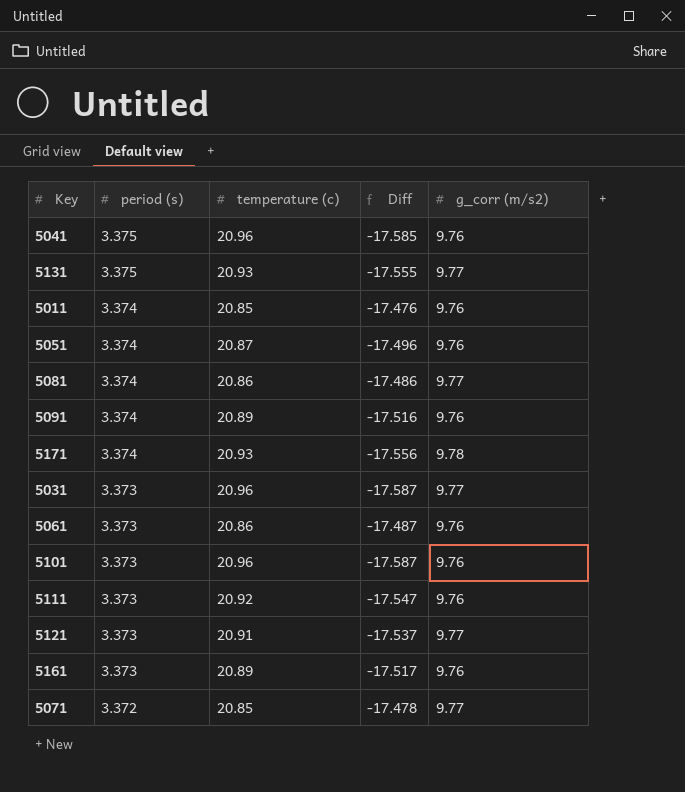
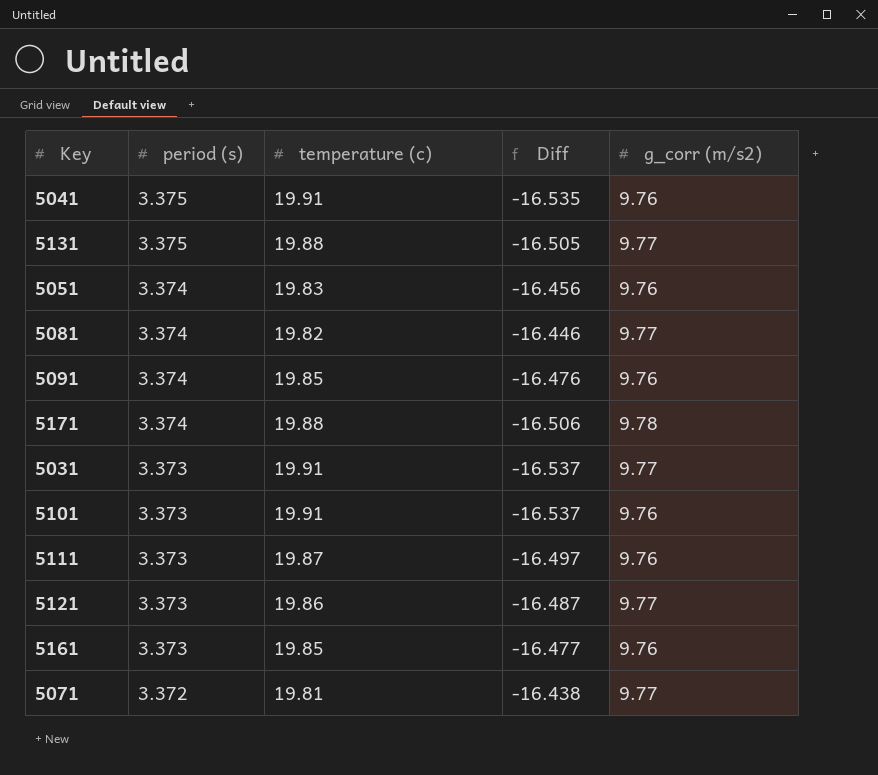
row 5011: 3.374 | 20.85 | -17.476 | 9.76 -> none
row 5061: 3.373 | 20.86 | -17.487 | 9.76 -> none
5041 | temperature (c): 20.96 -> 19.91
5041 | Diff: -17.585 -> -16.535
5131 | temperature (c): 20.93 -> 19.88
5131 | Diff: -17.555 -> -16.505
5051 | temperature (c): 20.87 -> 19.83
5051 | Diff: -17.496 -> -16.456
5081 | temperature (c): 20.86 -> 19.82
5081 | Diff: -17.486 -> -16.446
5091 | temperature (c): 20.89 -> 19.85
5091 | Diff: -17.516 -> -16.476
5171 | temperature (c): 20.93 -> 19.88
5171 | Diff: -17.556 -> -16.506
5031 | temperature (c): 20.96 -> 19.91
5031 | Diff: -17.587 -> -16.537
5101 | temperature (c): 20.96 -> 19.91
5101 | Diff: -17.587 -> -16.537
5111 | temperature (c): 20.92 -> 19.87
5111 | Diff: -17.547 -> -16.497
5121 | temperature (c): 20.91 -> 19.86
5121 | Diff: -17.537 -> -16.487
5161 | temperature (c): 20.89 -> 19.85
5161 | Diff: -17.517 -> -16.477
5071 | temperature (c): 20.85 -> 19.81
5071 | Diff: -17.478 -> -16.438

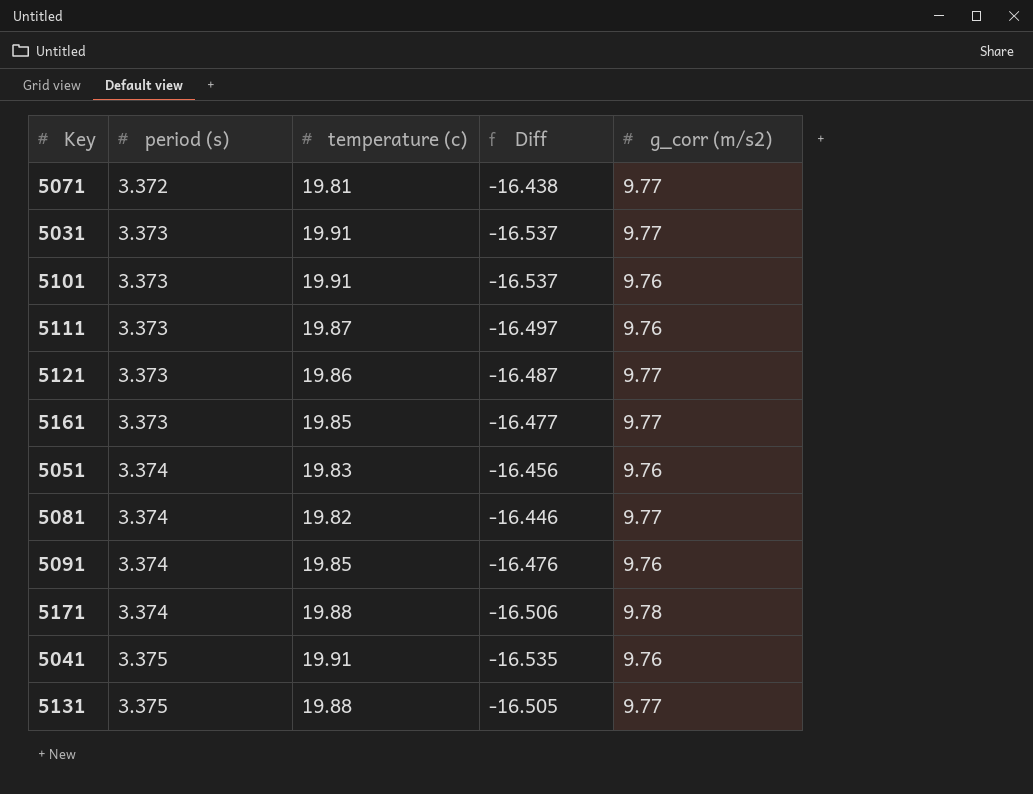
row order: period (s) descending -> period (s) ascending
5161 | g_corr (m/s2): 9.76 -> 9.77

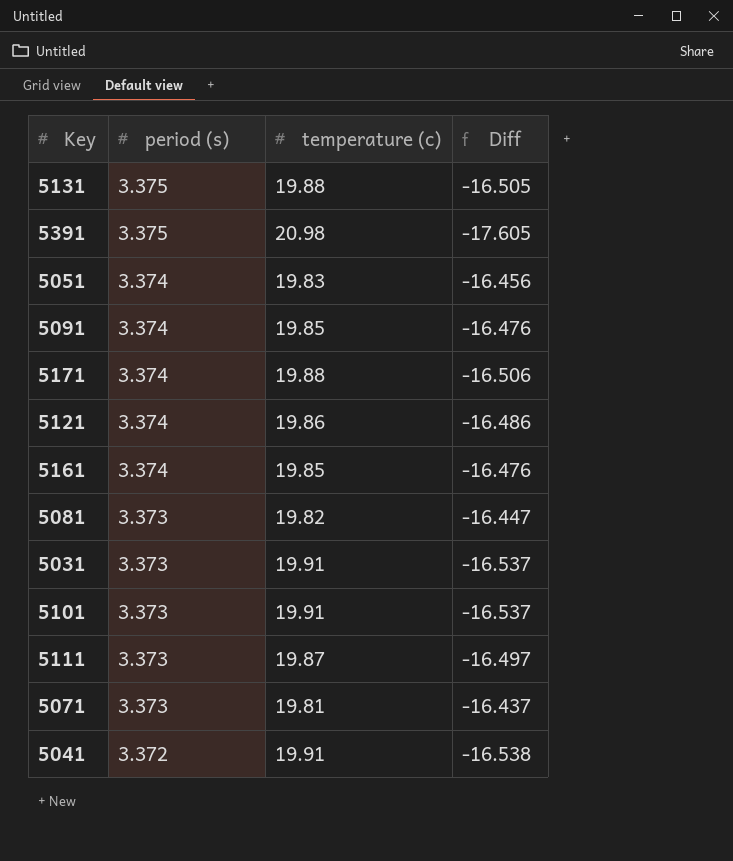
row order: period (s) ascending -> period (s) descending
column g_corr (m/s2) | position: 5 -> none
row 5391: none -> 3.375 | 20.98 | -17.605
5121 | period (s): 3.373 -> 3.374
5121 | Diff: -16.487 -> -16.486
5161 | period (s): 3.373 -> 3.374
5161 | Diff: -16.477 -> -16.476
5081 | period (s): 3.374 -> 3.373
5081 | Diff: -16.446 -> -16.447
5071 | period (s): 3.372 -> 3.373
5071 | Diff: -16.438 -> -16.437
5041 | period (s): 3.375 -> 3.372
5041 | Diff: -16.535 -> -16.538

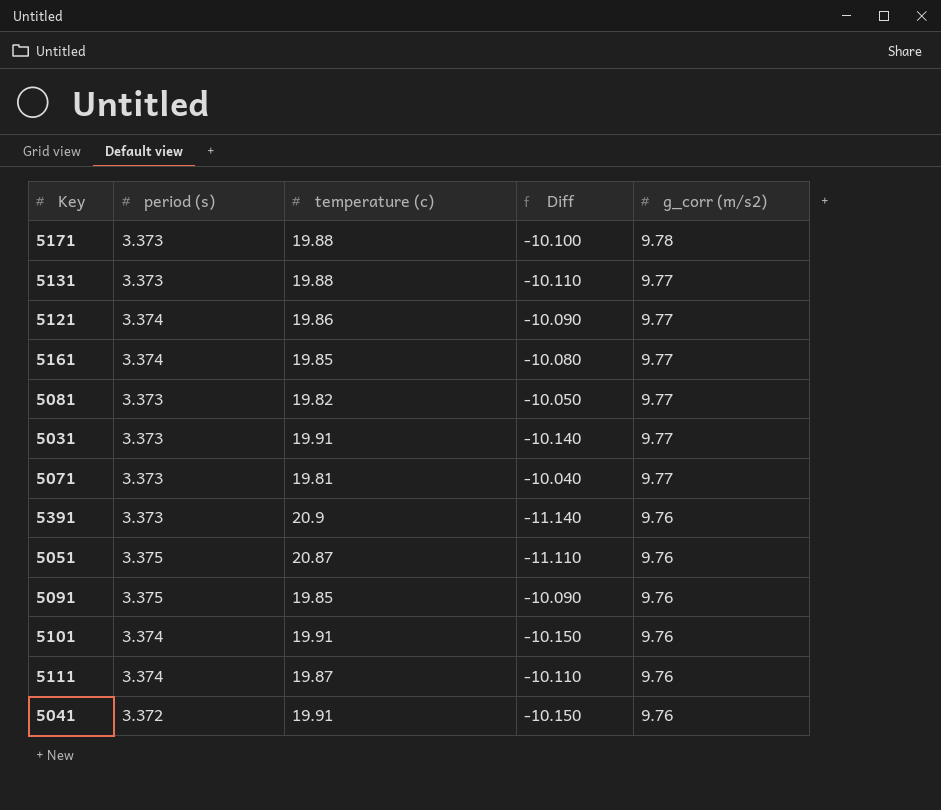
row order: period (s) descending -> g_corr (m/s2) descending
column Diff | formula: [period (s)] - [temperature (c)] -> [g_corr (m/s2)] - [temperature (c)]
column g_corr (m/s2) | position: none -> 5
5171 | period (s): 3.374 -> 3.373
5131 | period (s): 3.375 -> 3.373
5391 | period (s): 3.375 -> 3.373
5391 | temperature (c): 20.98 -> 20.9
5051 | period (s): 3.374 -> 3.375
5051 | temperature (c): 19.83 -> 20.87
5091 | period (s): 3.374 -> 3.375
5101 | period (s): 3.373 -> 3.374
5111 | period (s): 3.373 -> 3.374

